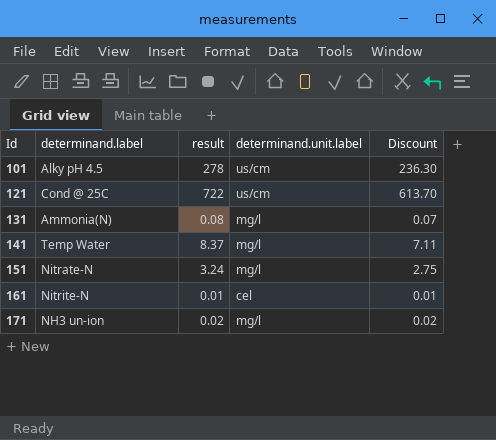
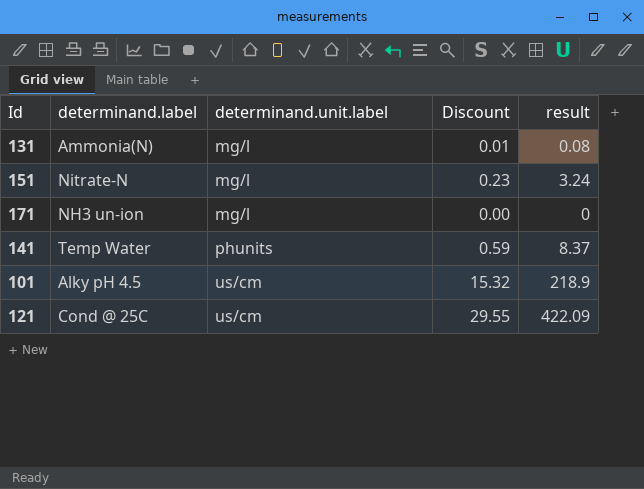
row order: Id ascending -> determinand.unit.label ascending
column Discount | formula: [result] * 0.85 -> [result] * 0.07
column result | position: 3 -> 5
row 161: Nitrite-N | 0.01 | cel | 0.01 -> none
171 | result: 0.02 -> 0
141 | determinand.unit.label: mg/l -> phunits
101 | result: 278 -> 218.9
121 | result: 722 -> 422.09

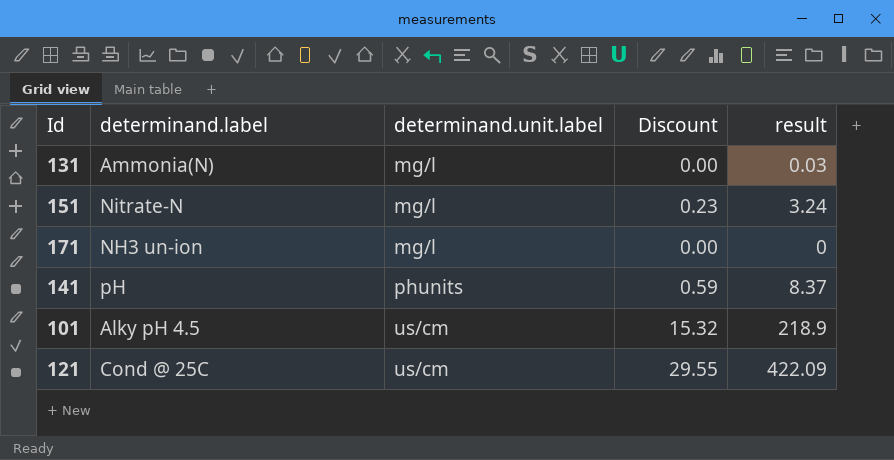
131 | Discount: 0.01 -> 0.00
131 | result: 0.08 -> 0.03
141 | determinand.label: Temp Water -> pH

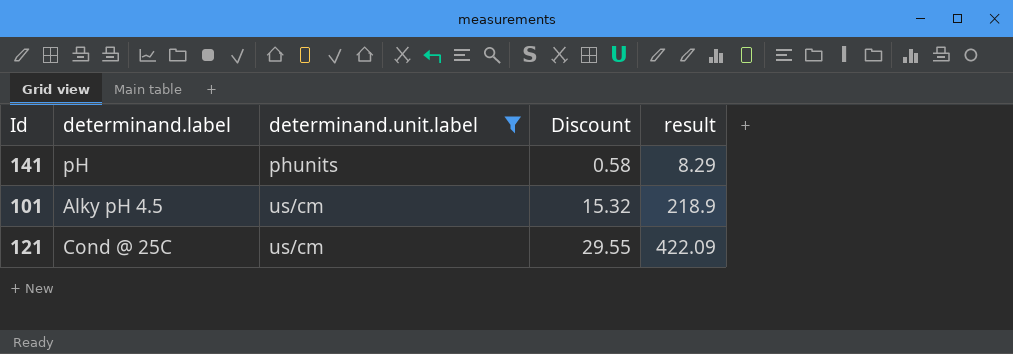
filter: none -> determinand.unit.label != mg/l
141 | Discount: 0.59 -> 0.58
141 | result: 8.37 -> 8.29

